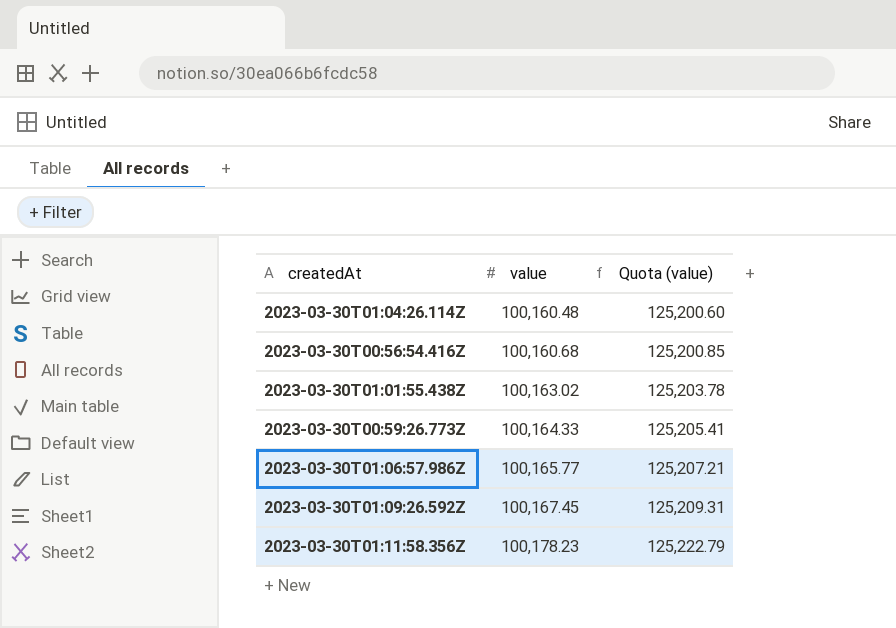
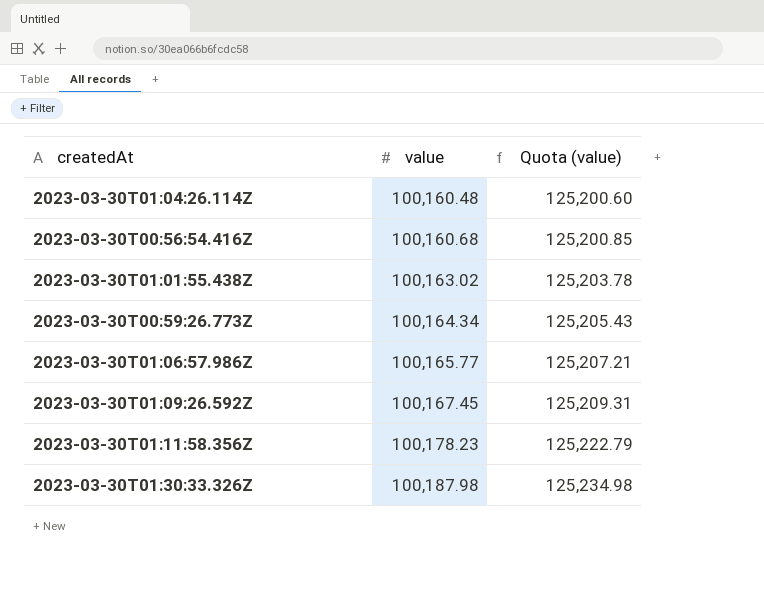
2023-03-30T00:59:26.773Z | value: 100,164.33 -> 100,164.34
2023-03-30T00:59:26.773Z | Quota (value): 125,205.41 -> 125,205.43
row 2023-03-30T01:30:33.326Z: none -> 100,187.98 | 125,234.98

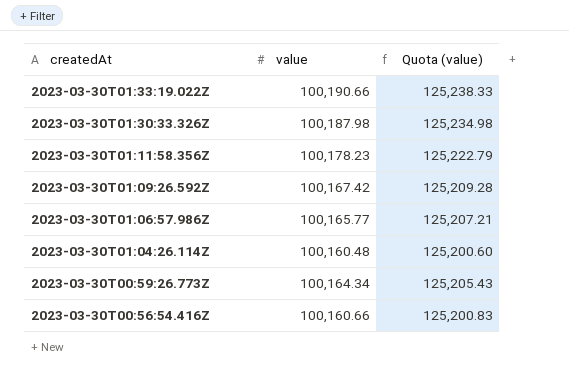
row order: value ascending -> createdAt descending
row 2023-03-30T01:01:55.438Z: 100,163.02 | 125,203.78 -> none
row 2023-03-30T01:33:19.022Z: none -> 100,190.66 | 125,238.33
2023-03-30T01:09:26.592Z | value: 100,167.45 -> 100,167.42
2023-03-30T01:09:26.592Z | Quota (value): 125,209.31 -> 125,209.28
2023-03-30T00:56:54.416Z | value: 100,160.68 -> 100,160.66
2023-03-30T00:56:54.416Z | Quota (value): 125,200.85 -> 125,200.83

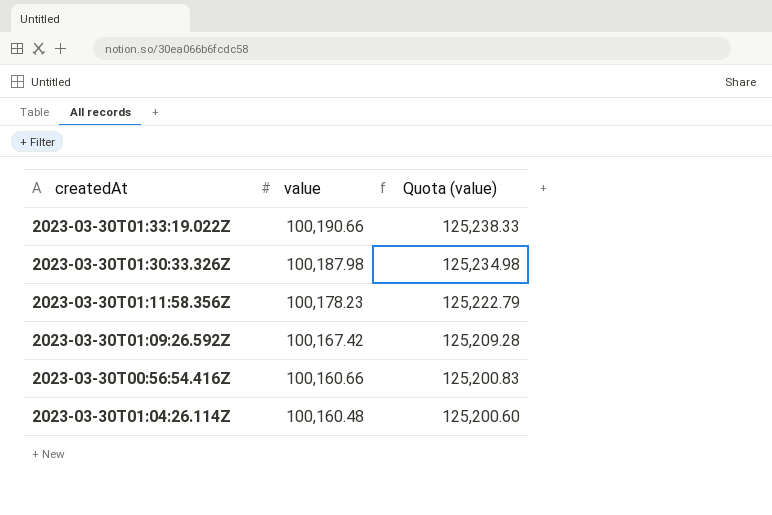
row order: createdAt descending -> value descending
row 2023-03-30T01:06:57.986Z: 100,165.77 | 125,207.21 -> none
row 2023-03-30T00:59:26.773Z: 100,164.34 | 125,205.43 -> none

